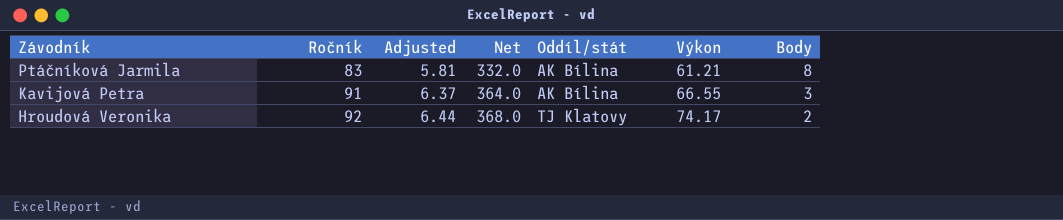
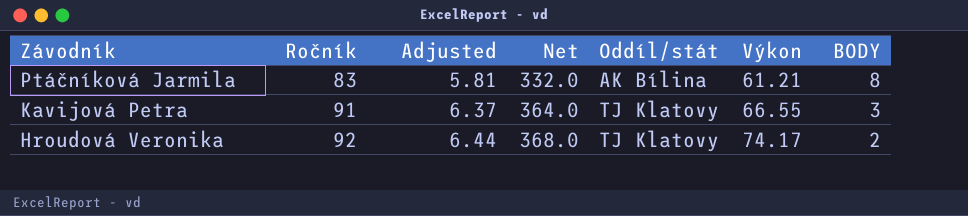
column name: Body -> BODY
Kavijová Petra | Oddíl/stát: AK Bílina -> TJ Klatovy

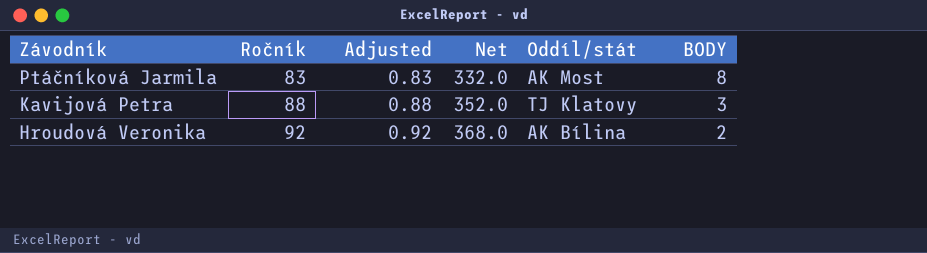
column Výkon | position: 6 -> none
column Adjusted | formula: [Ročník] * 0.07 -> [Ročník] * 0.01
Ptáčníková Jarmila | Oddíl/stát: AK Bílina -> AK Most
Kavijová Petra | Ročník: 91 -> 88
Kavijová Petra | Net: 364.0 -> 352.0
Hroudová Veronika | Oddíl/stát: TJ Klatovy -> AK Bílina

